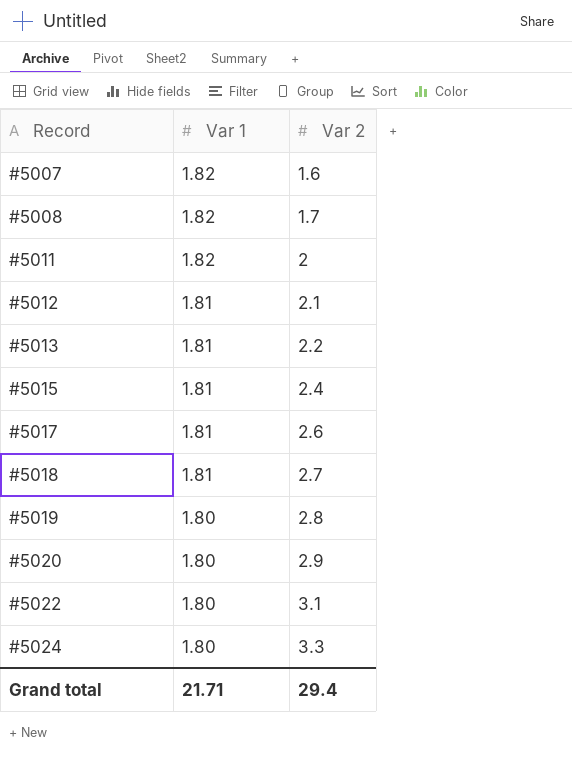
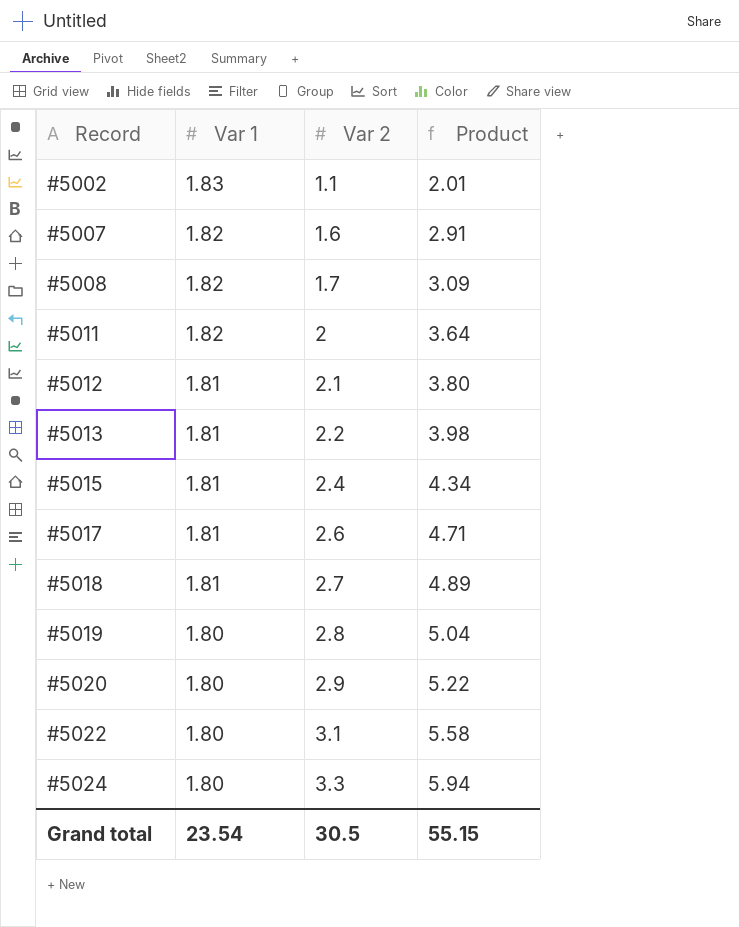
column Product | formula: none -> [Var 1] * [Var 2]
row #5002: none -> 1.83 | 1.1 | 2.01
Grand total | Var 1: 21.71 -> 23.54
Grand total | Var 2: 29.4 -> 30.5

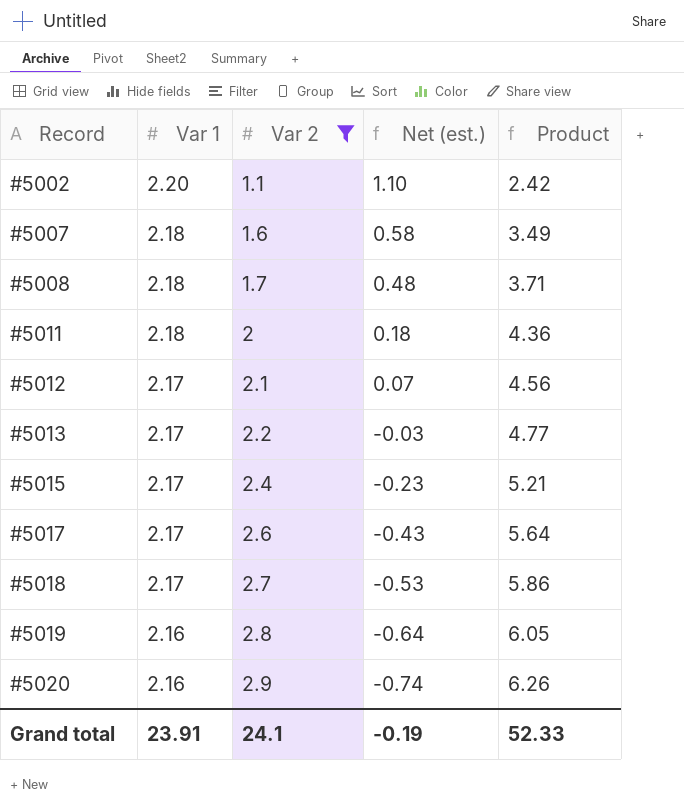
filter: none -> Var 2 <= 2.9
column Net (est.) | formula: none -> [Var 1] - [Var 2]
#5002 | Var 1: 1.83 -> 2.20
#5002 | Product: 2.01 -> 2.42
#5007 | Var 1: 1.82 -> 2.18
#5007 | Product: 2.91 -> 3.49
#5008 | Var 1: 1.82 -> 2.18
#5008 | Product: 3.09 -> 3.71
#5011 | Var 1: 1.82 -> 2.18
#5011 | Product: 3.64 -> 4.36
#5012 | Var 1: 1.81 -> 2.17
#5012 | Product: 3.80 -> 4.56
#5013 | Var 1: 1.81 -> 2.17
#5013 | Product: 3.98 -> 4.77
#5015 | Var 1: 1.81 -> 2.17
#5015 | Product: 4.34 -> 5.21
#5017 | Var 1: 1.81 -> 2.17
#5017 | Product: 4.71 -> 5.64
#5018 | Var 1: 1.81 -> 2.17
#5018 | Product: 4.89 -> 5.86
#5019 | Var 1: 1.80 -> 2.16
#5019 | Product: 5.04 -> 6.05
#5020 | Var 1: 1.80 -> 2.16
#5020 | Product: 5.22 -> 6.26
Grand total | Var 1: 23.54 -> 23.91
Grand total | Var 2: 30.5 -> 24.1
Grand total | Product: 55.15 -> 52.33

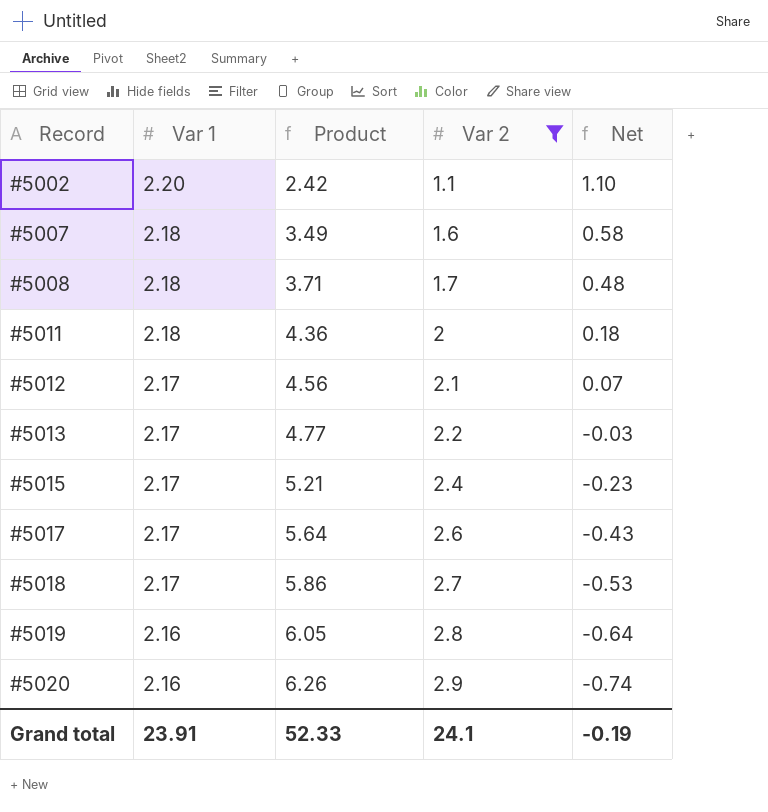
column Product | position: 5 -> 3
column name: Net (est.) -> Net

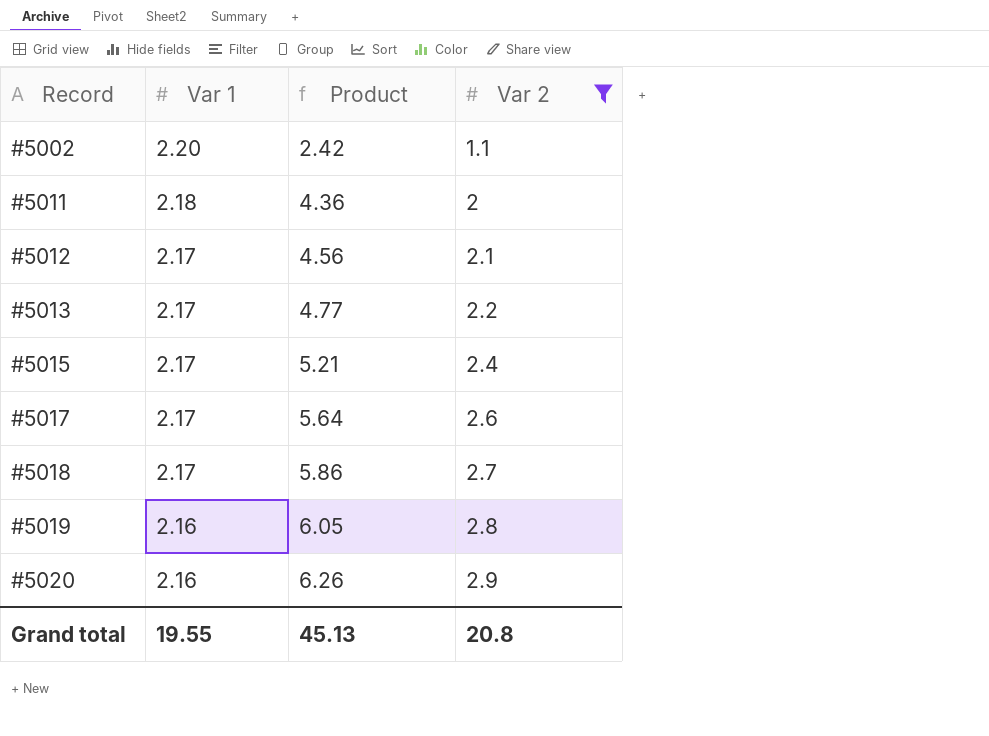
column Net | formula: [Var 1] - [Var 2] -> none
row #5007: 2.18 | 3.49 | 1.6 | 0.58 -> none
row #5008: 2.18 | 3.71 | 1.7 | 0.48 -> none
Grand total | Var 1: 23.91 -> 19.55
Grand total | Product: 52.33 -> 45.13
Grand total | Var 2: 24.1 -> 20.8

